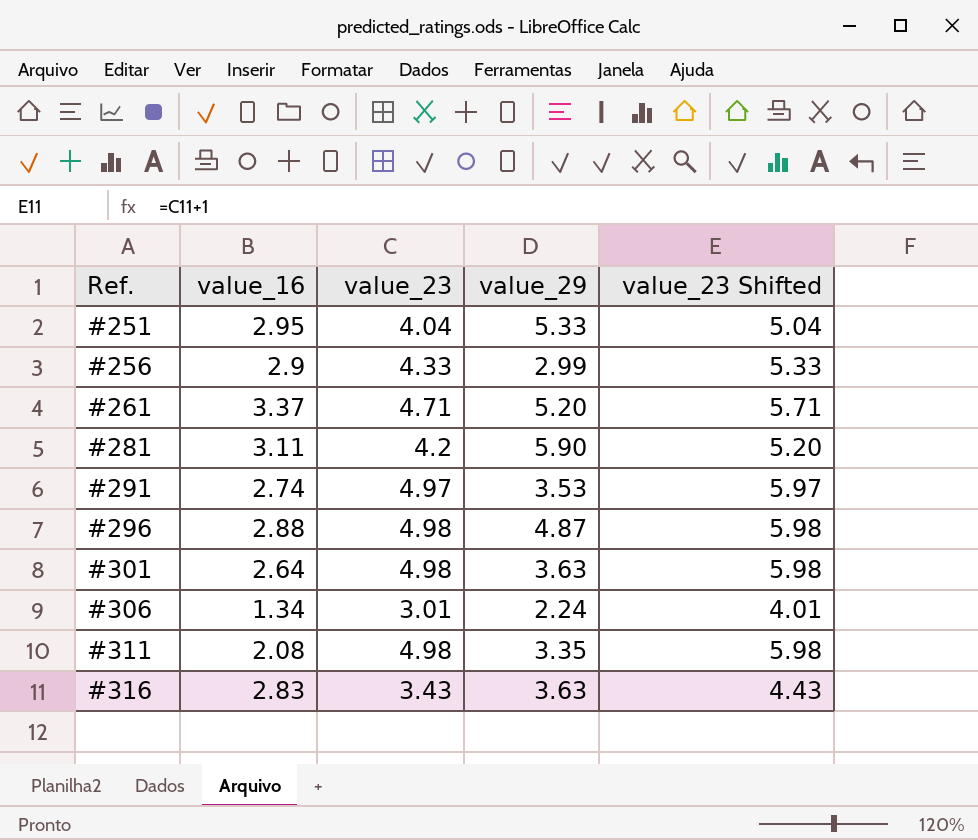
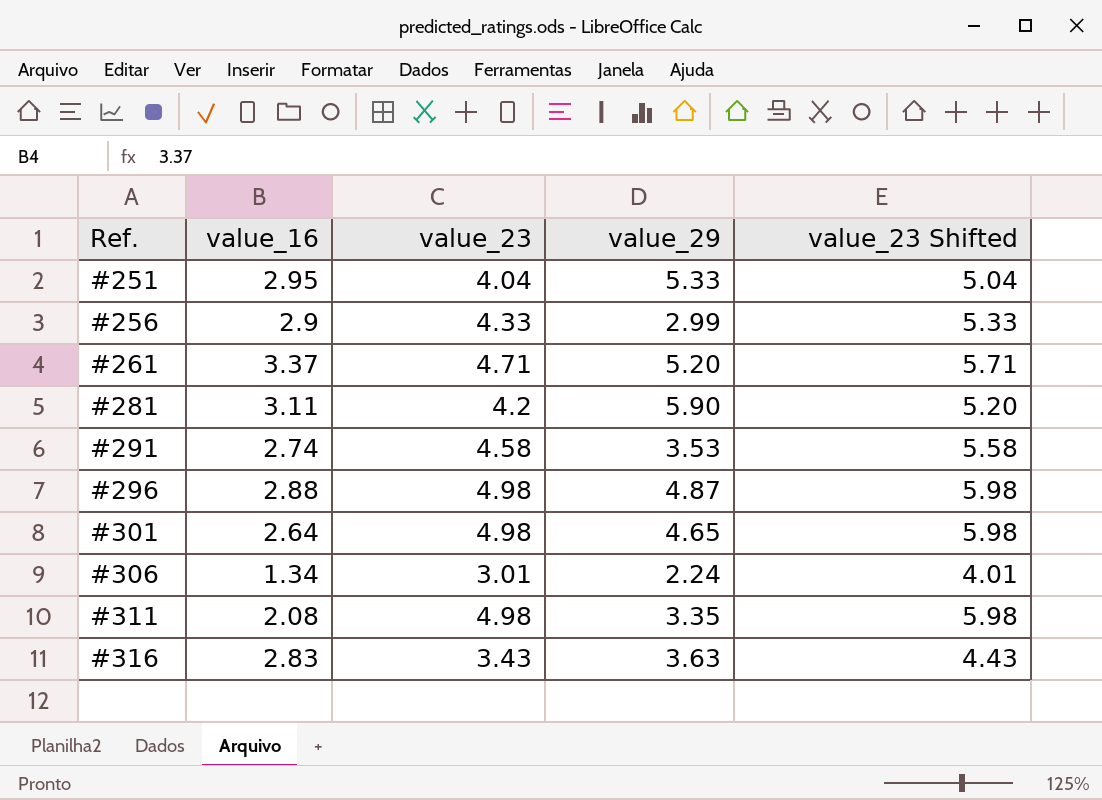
#291 | value_23: 4.97 -> 4.58
#291 | value_23 Shifted: 5.97 -> 5.58
#301 | value_29: 3.63 -> 4.65

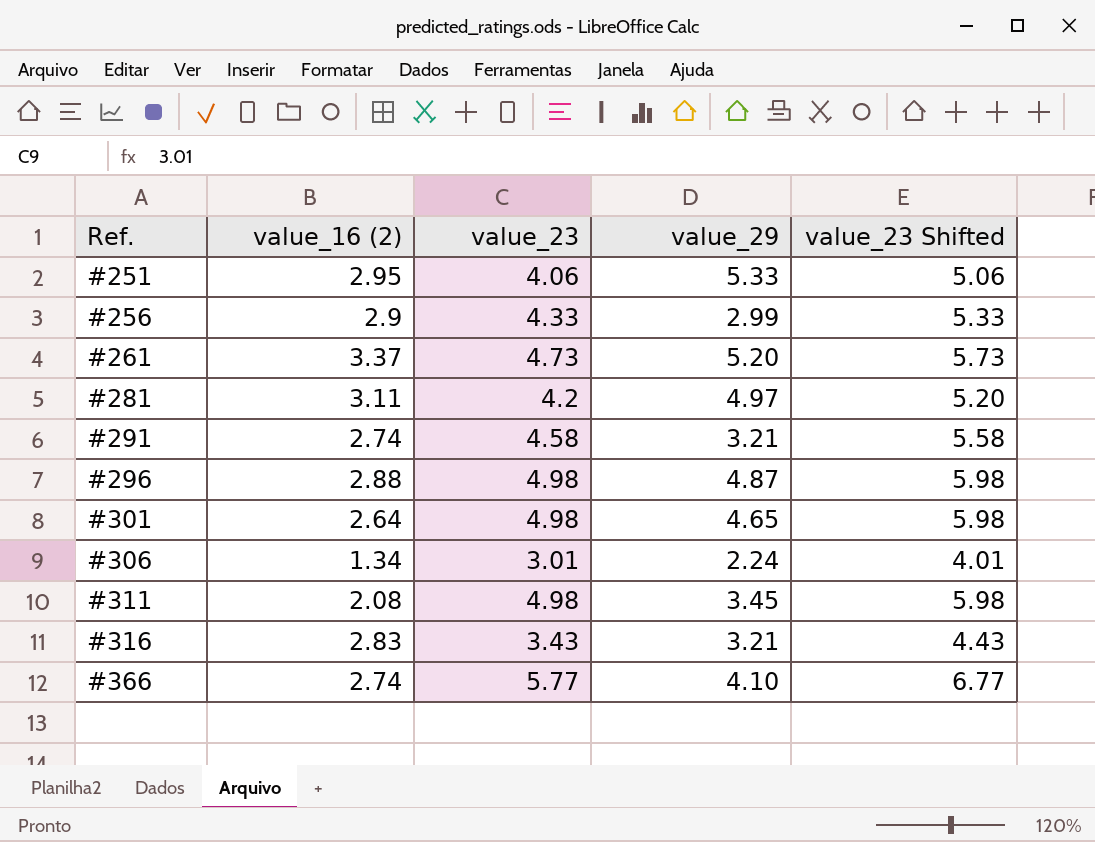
column name: value_16 -> value_16 (2)
#251 | value_23: 4.04 -> 4.06
#251 | value_23 Shifted: 5.04 -> 5.06
#261 | value_23: 4.71 -> 4.73
#261 | value_23 Shifted: 5.71 -> 5.73
#281 | value_29: 5.90 -> 4.97
#291 | value_29: 3.53 -> 3.21
#311 | value_29: 3.35 -> 3.45
#316 | value_29: 3.63 -> 3.21
row #366: none -> 2.74 | 5.77 | 4.10 | 6.77

